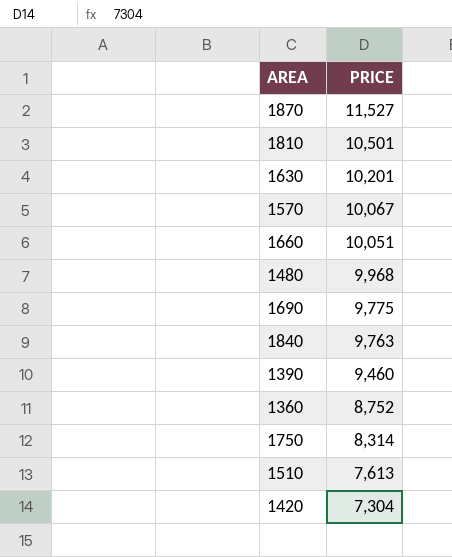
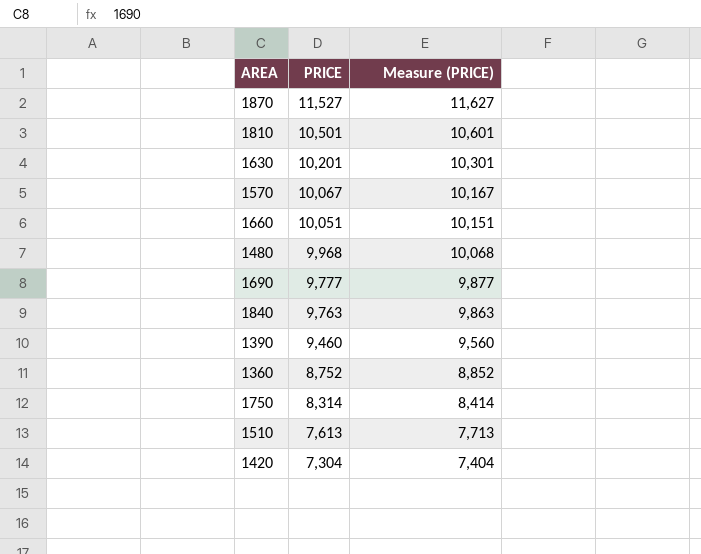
column Measure (PRICE) | formula: none -> [PRICE] + 100
1690 | PRICE: 9,775 -> 9,777

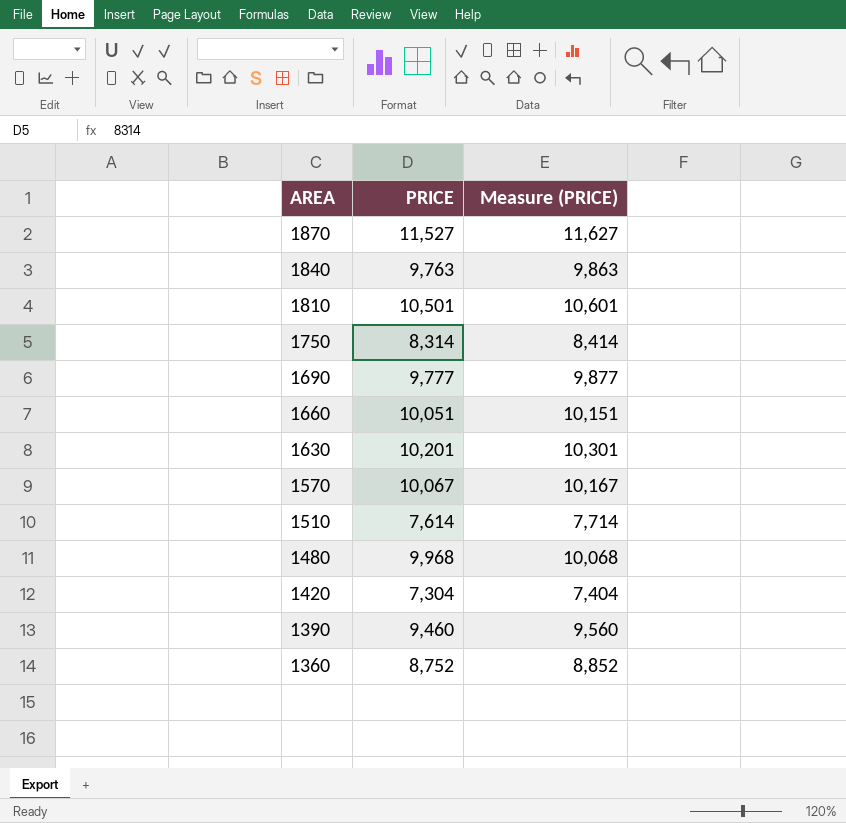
row order: PRICE descending -> AREA descending
1510 | PRICE: 7,613 -> 7,614
1510 | Measure (PRICE): 7,713 -> 7,714

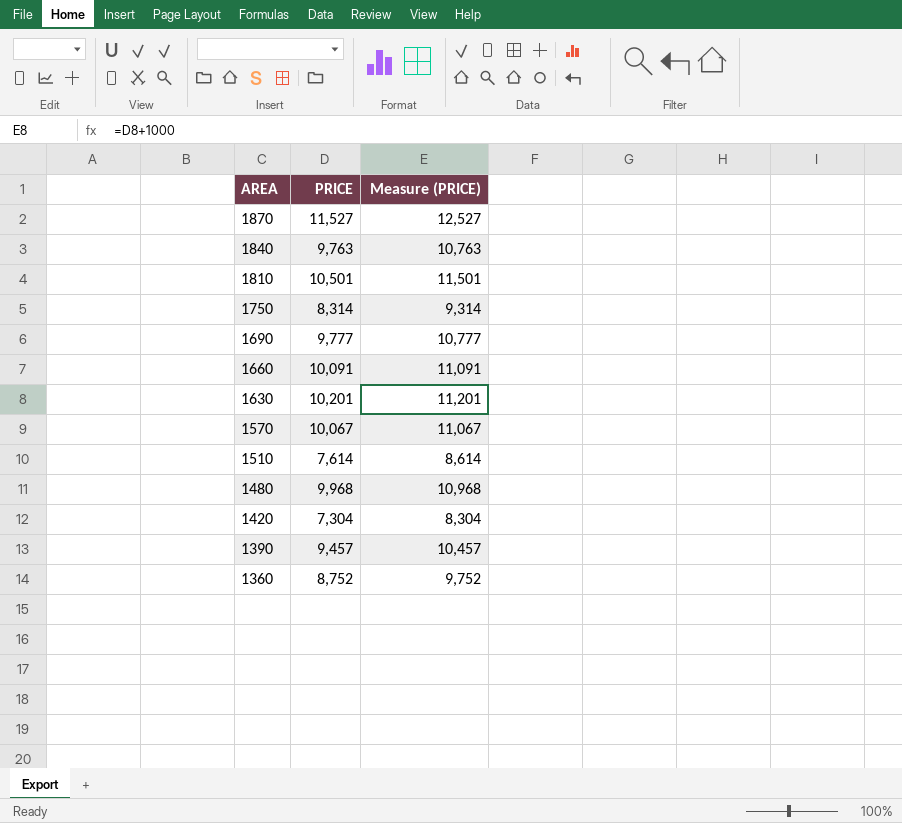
column Measure (PRICE) | formula: [PRICE] + 100 -> [PRICE] + 1000
1660 | PRICE: 10,051 -> 10,091
1390 | PRICE: 9,460 -> 9,457

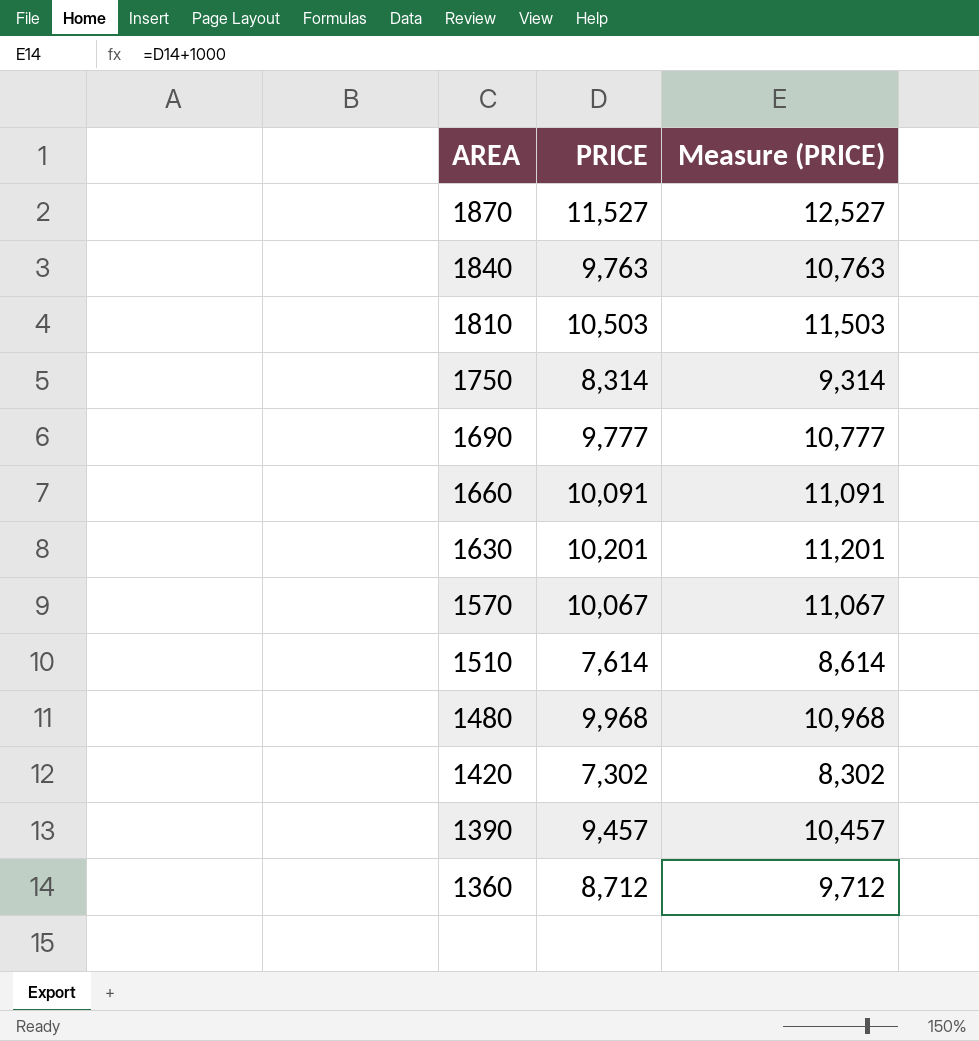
1810 | PRICE: 10,501 -> 10,503
1810 | Measure (PRICE): 11,501 -> 11,503
1420 | PRICE: 7,304 -> 7,302
1420 | Measure (PRICE): 8,304 -> 8,302
1360 | PRICE: 8,752 -> 8,712
1360 | Measure (PRICE): 9,752 -> 9,712

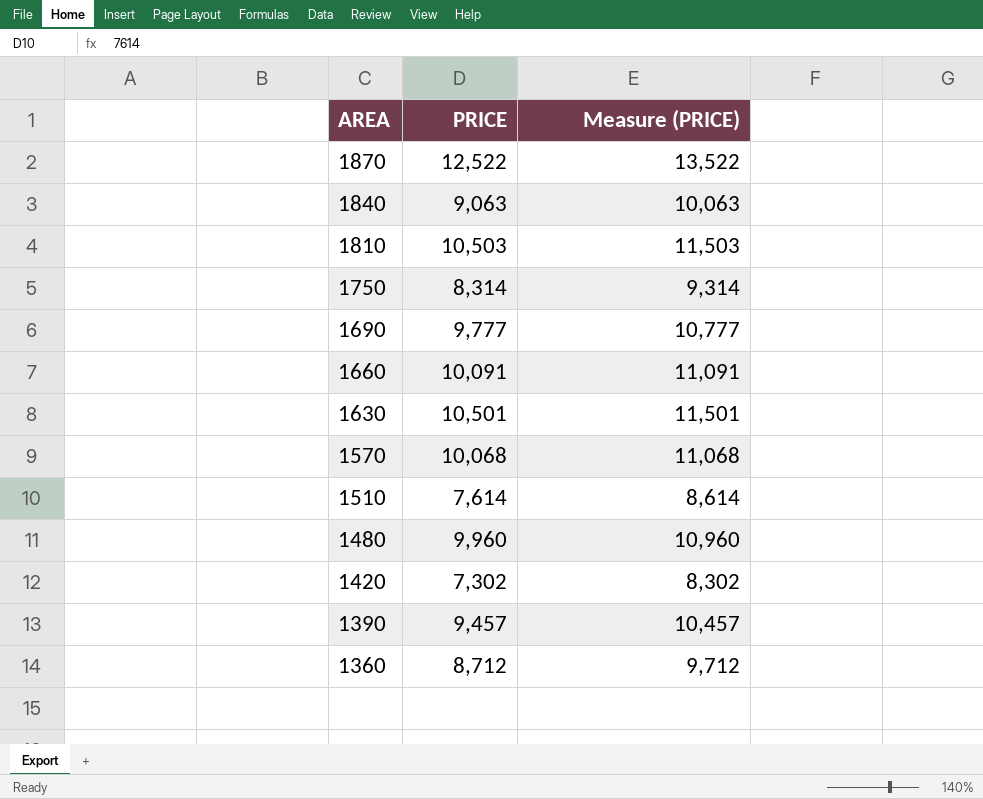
1870 | PRICE: 11,527 -> 12,522
1870 | Measure (PRICE): 12,527 -> 13,522
1840 | PRICE: 9,763 -> 9,063
1840 | Measure (PRICE): 10,763 -> 10,063
1630 | PRICE: 10,201 -> 10,501
1630 | Measure (PRICE): 11,201 -> 11,501
1570 | PRICE: 10,067 -> 10,068
1570 | Measure (PRICE): 11,067 -> 11,068
1480 | PRICE: 9,968 -> 9,960
1480 | Measure (PRICE): 10,968 -> 10,960

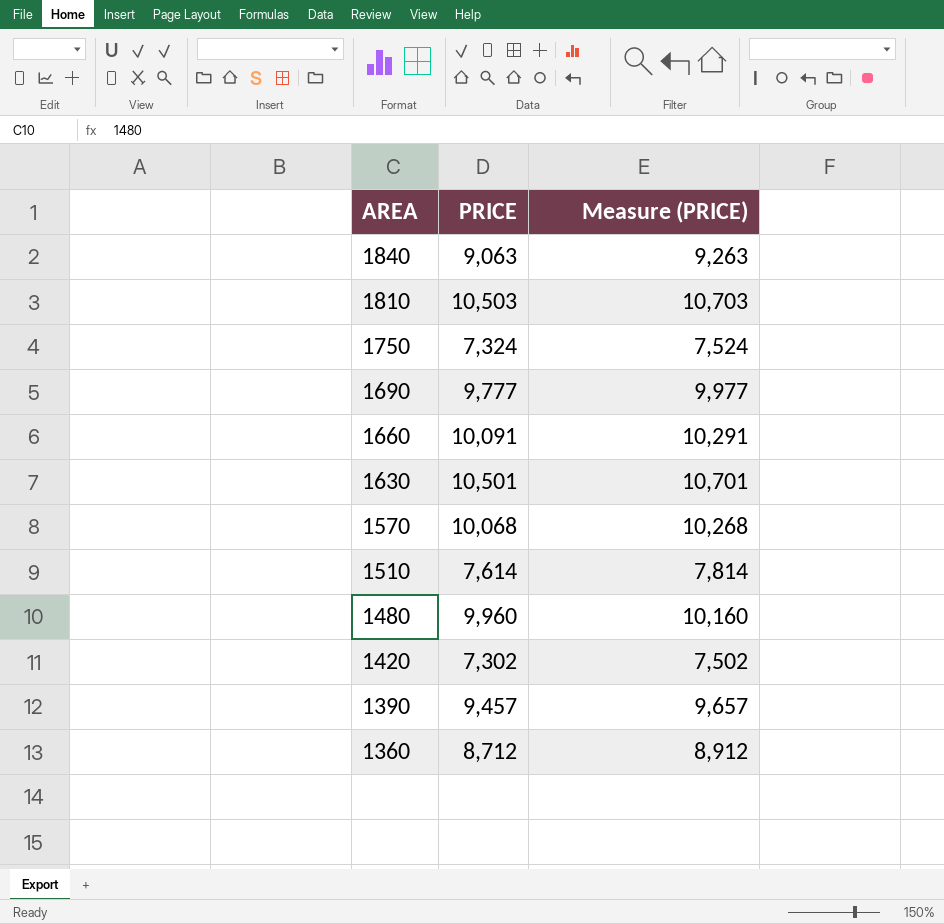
column Measure (PRICE) | formula: [PRICE] + 1000 -> [PRICE] + 200
row 1870: 12,522 | 13,522 -> none
1750 | PRICE: 8,314 -> 7,324

